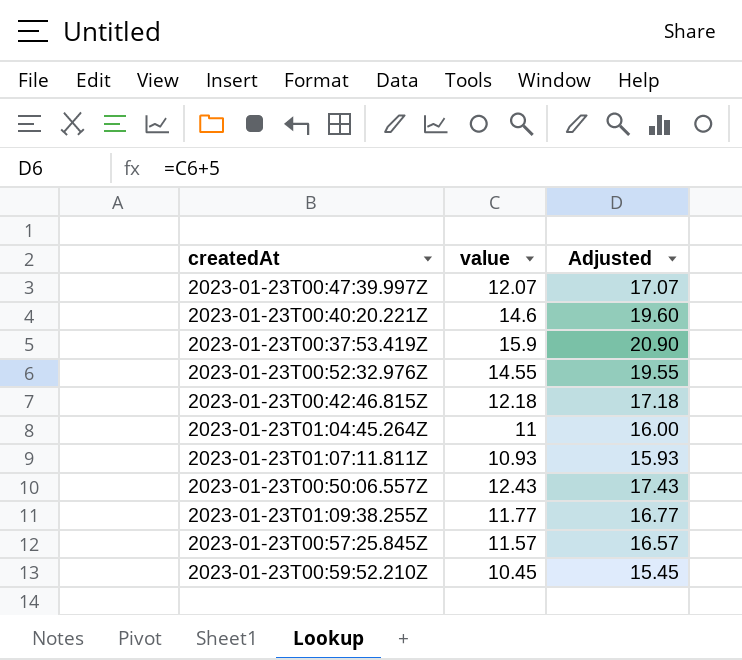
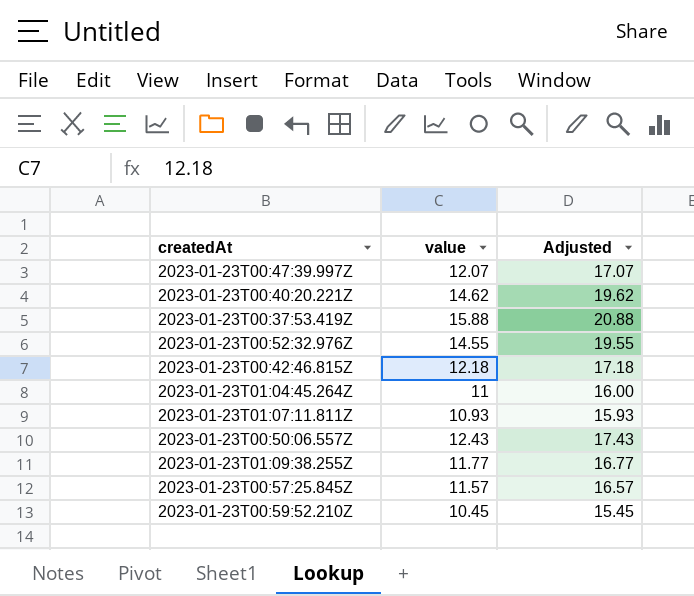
2023-01-23T00:40:20.221Z | value: 14.6 -> 14.62
2023-01-23T00:40:20.221Z | Adjusted: 19.60 -> 19.62
2023-01-23T00:37:53.419Z | value: 15.9 -> 15.88
2023-01-23T00:37:53.419Z | Adjusted: 20.90 -> 20.88

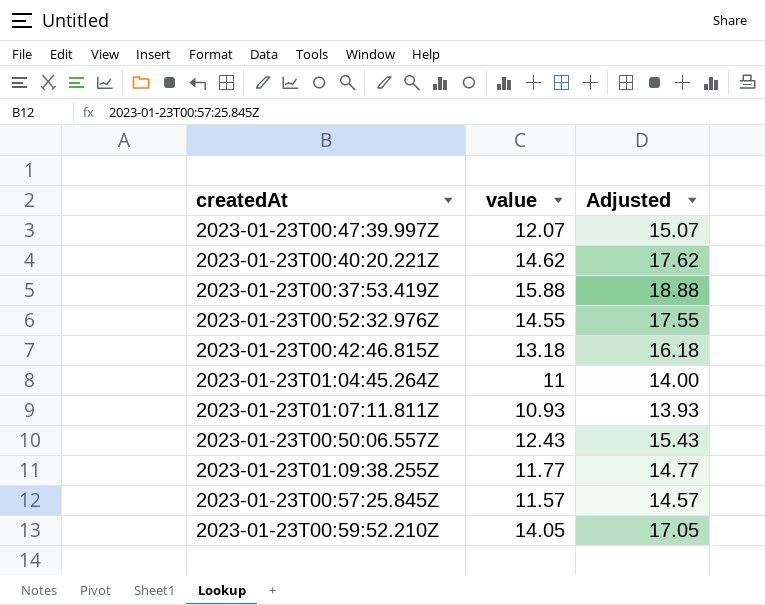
column Adjusted | formula: [value] + 5 -> [value] + 3
2023-01-23T00:42:46.815Z | value: 12.18 -> 13.18
2023-01-23T00:59:52.210Z | value: 10.45 -> 14.05

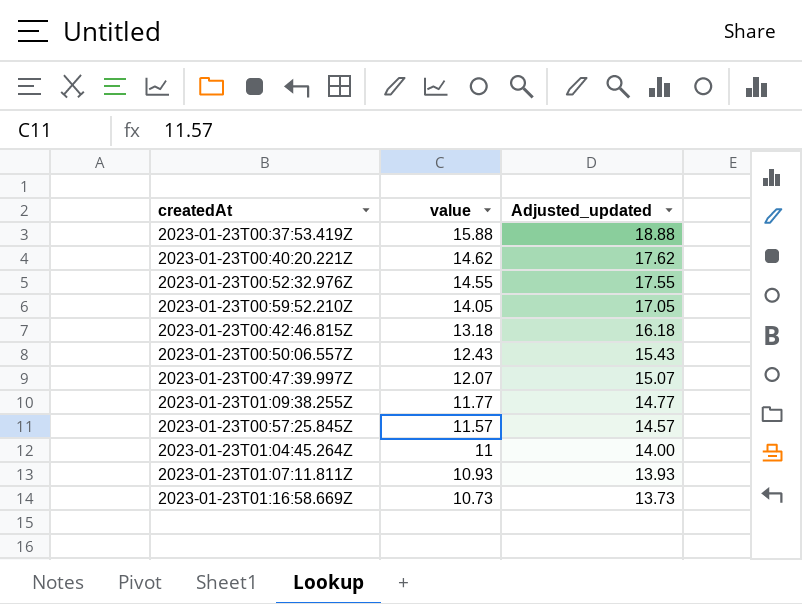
row order: none -> value descending
column name: Adjusted -> Adjusted_updated
row 2023-01-23T01:16:58.669Z: none -> 10.73 | 13.73

